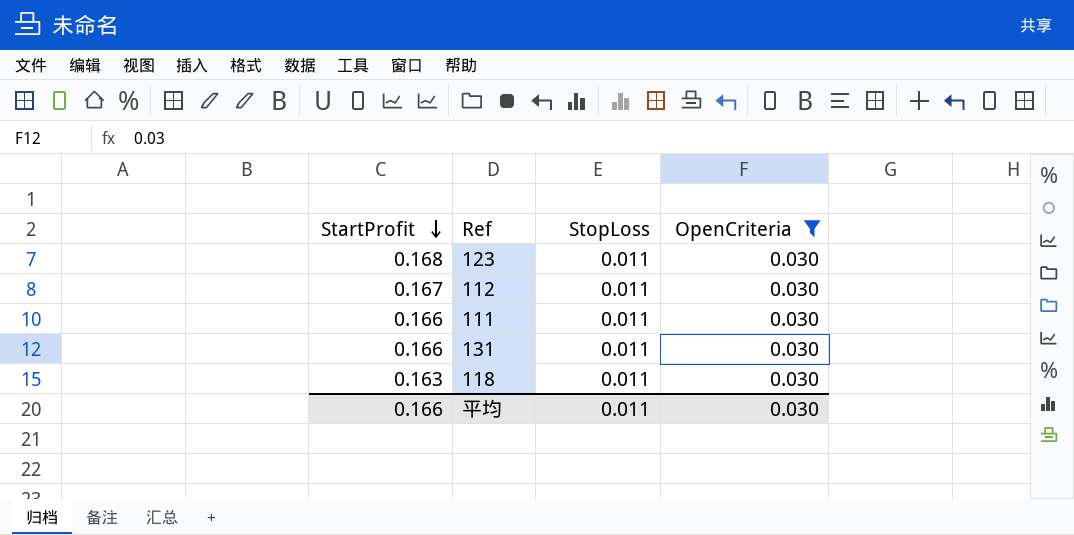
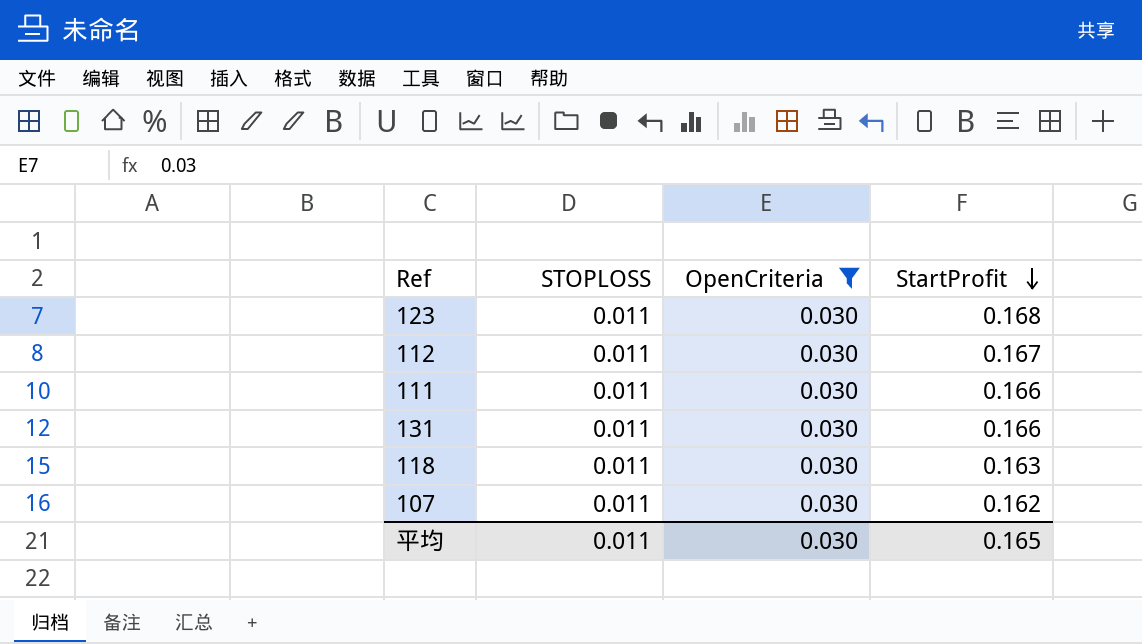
column name: StopLoss -> STOPLOSS
column StartProfit | position: 1 -> 4
row 107: none -> 0.011 | 0.030 | 0.162
平均 | StartProfit: 0.166 -> 0.165

